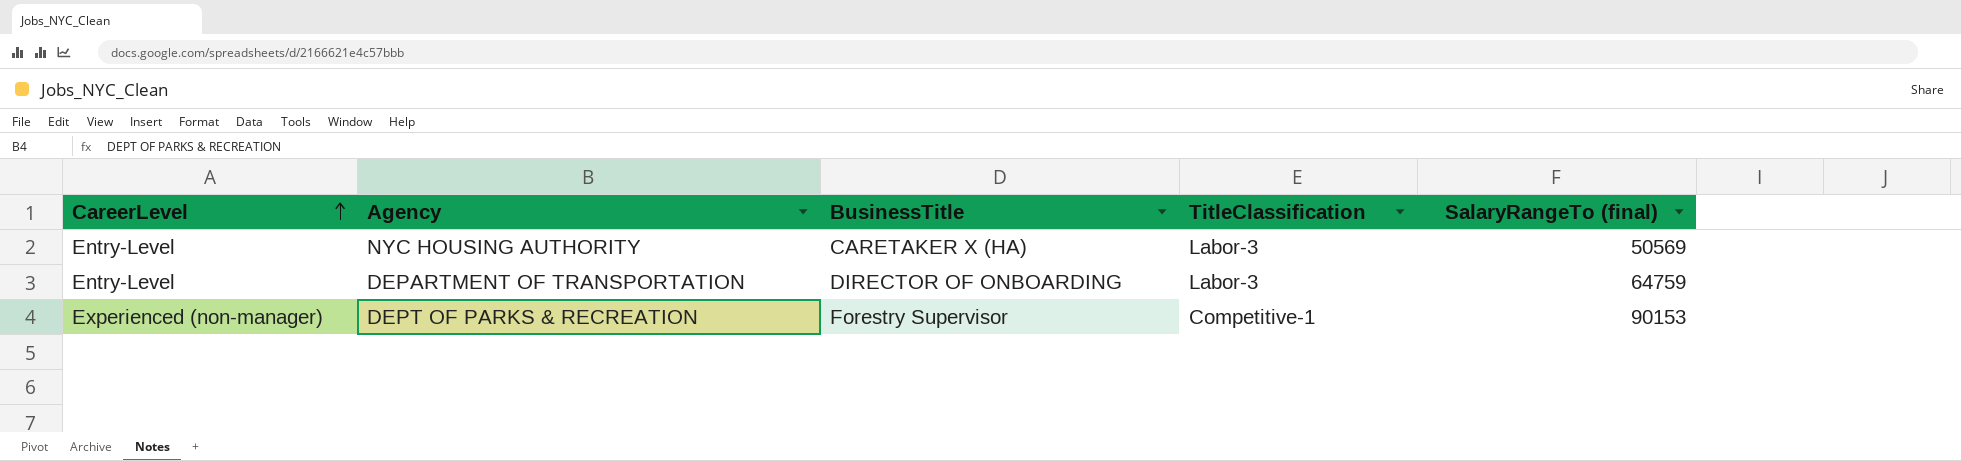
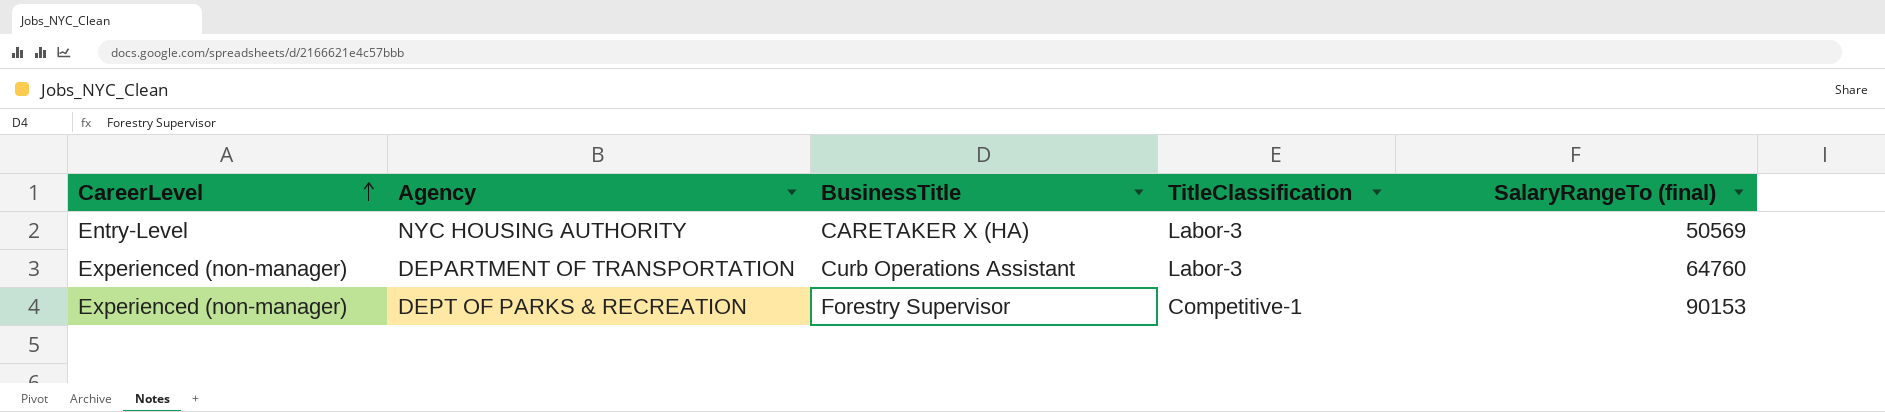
DEPARTMENT OF TRANSPORTATION | CareerLevel: Entry-Level -> Experienced (non-manager)
DEPARTMENT OF TRANSPORTATION | BusinessTitle: DIRECTOR OF ONBOARDING -> Curb Operations Assistant
DEPARTMENT OF TRANSPORTATION | SalaryRangeTo (final): 64759 -> 64760

